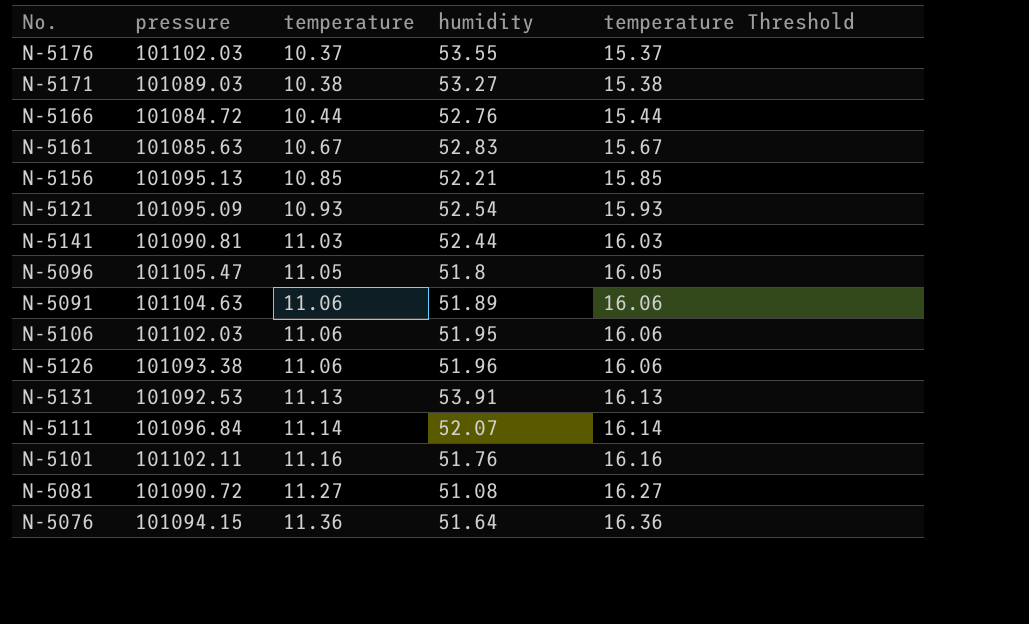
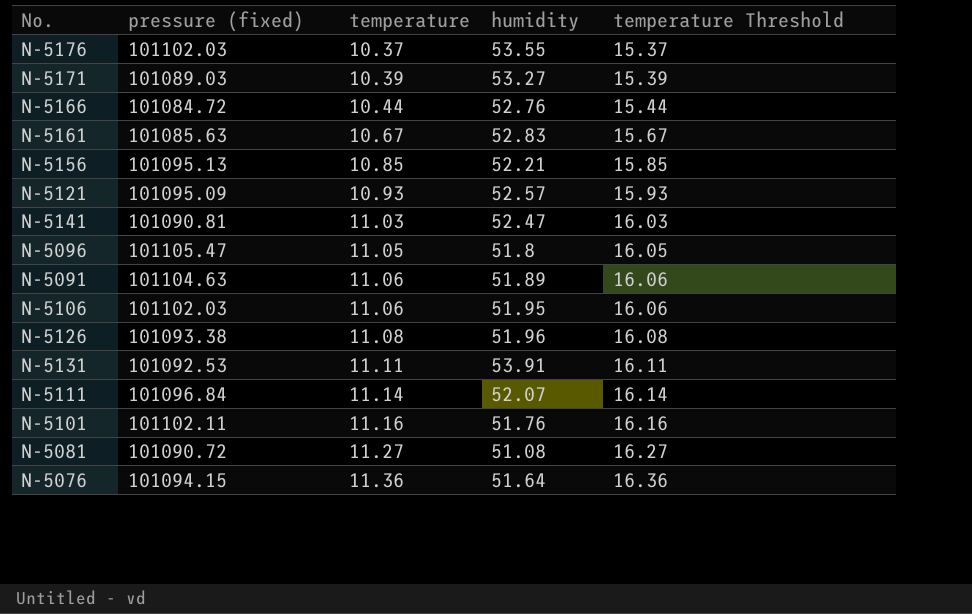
column name: pressure -> pressure (fixed)
N-5171 | temperature: 10.38 -> 10.39
N-5171 | temperature Threshold: 15.38 -> 15.39
N-5121 | humidity: 52.54 -> 52.57
N-5141 | humidity: 52.44 -> 52.47
N-5126 | temperature: 11.06 -> 11.08
N-5126 | temperature Threshold: 16.06 -> 16.08
N-5131 | temperature: 11.13 -> 11.11
N-5131 | temperature Threshold: 16.13 -> 16.11

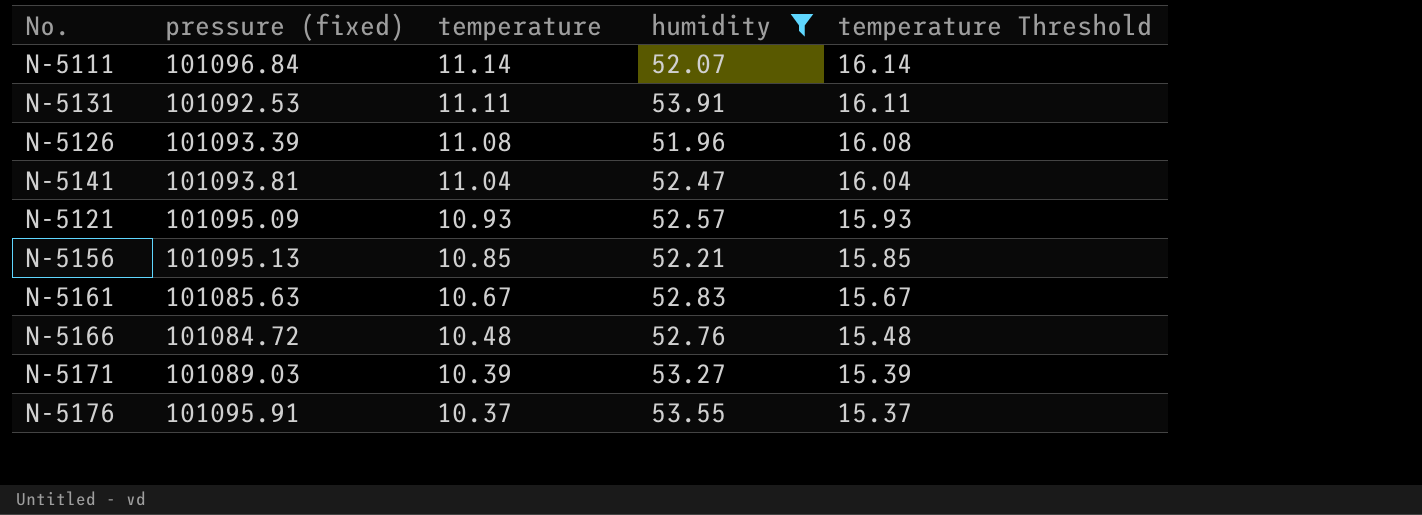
filter: none -> humidity >= 51.96
row order: temperature ascending -> temperature descending
N-5126 | pressure (fixed): 101093.38 -> 101093.39
N-5141 | pressure (fixed): 101090.81 -> 101093.81
N-5141 | temperature: 11.03 -> 11.04
N-5141 | temperature Threshold: 16.03 -> 16.04
N-5166 | temperature: 10.44 -> 10.48
N-5166 | temperature Threshold: 15.44 -> 15.48
N-5176 | pressure (fixed): 101102.03 -> 101095.91

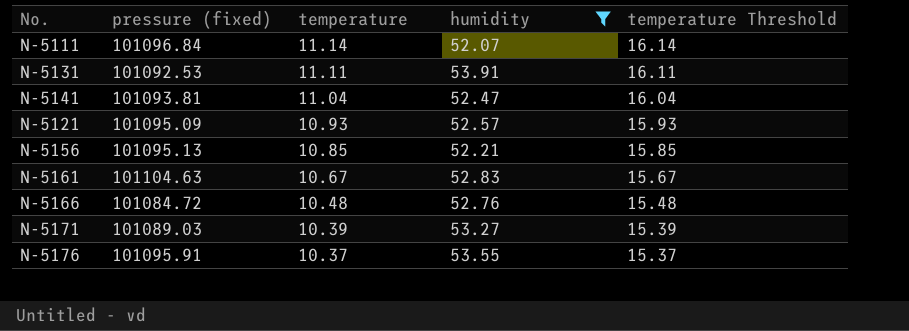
row N-5126: 101093.39 | 11.08 | 51.96 | 16.08 -> none
N-5161 | pressure (fixed): 101085.63 -> 101104.63

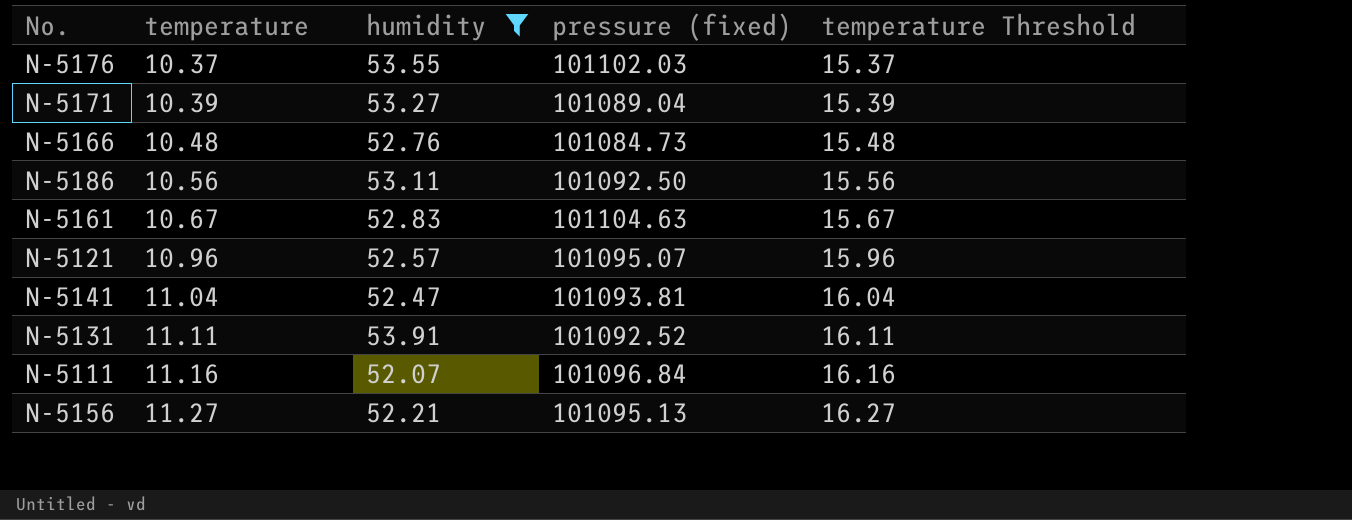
row order: temperature descending -> temperature ascending
column pressure (fixed) | position: 2 -> 4
N-5176 | pressure (fixed): 101095.91 -> 101102.03
N-5171 | pressure (fixed): 101089.03 -> 101089.04
N-5166 | pressure (fixed): 101084.72 -> 101084.73
row N-5186: none -> 10.56 | 53.11 | 101092.50 | 15.56
N-5121 | temperature: 10.93 -> 10.96
N-5121 | pressure (fixed): 101095.09 -> 101095.07
N-5121 | temperature Threshold: 15.93 -> 15.96
N-5131 | pressure (fixed): 101092.53 -> 101092.52
N-5111 | temperature: 11.14 -> 11.16
N-5111 | temperature Threshold: 16.14 -> 16.16
N-5156 | temperature: 10.85 -> 11.27
N-5156 | temperature Threshold: 15.85 -> 16.27

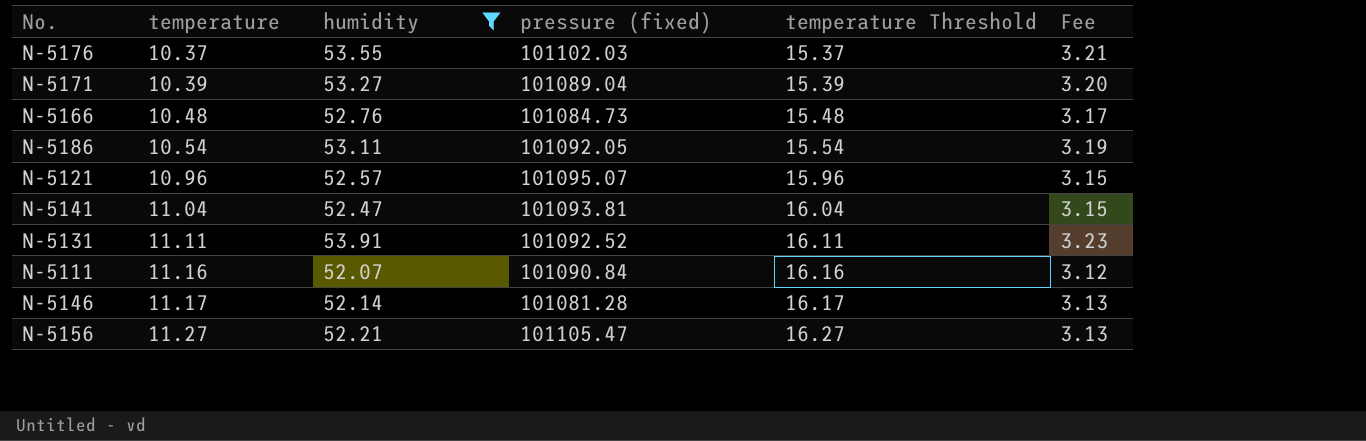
column Fee | formula: none -> [humidity] * 0.06
row N-5161: 10.67 | 52.83 | 101104.63 | 15.67 -> none
N-5186 | temperature: 10.56 -> 10.54
N-5186 | pressure (fixed): 101092.50 -> 101092.05
N-5186 | temperature Threshold: 15.56 -> 15.54
N-5111 | pressure (fixed): 101096.84 -> 101090.84
row N-5146: none -> 11.17 | 52.14 | 101081.28 | 16.17 | 3.13
N-5156 | pressure (fixed): 101095.13 -> 101105.47

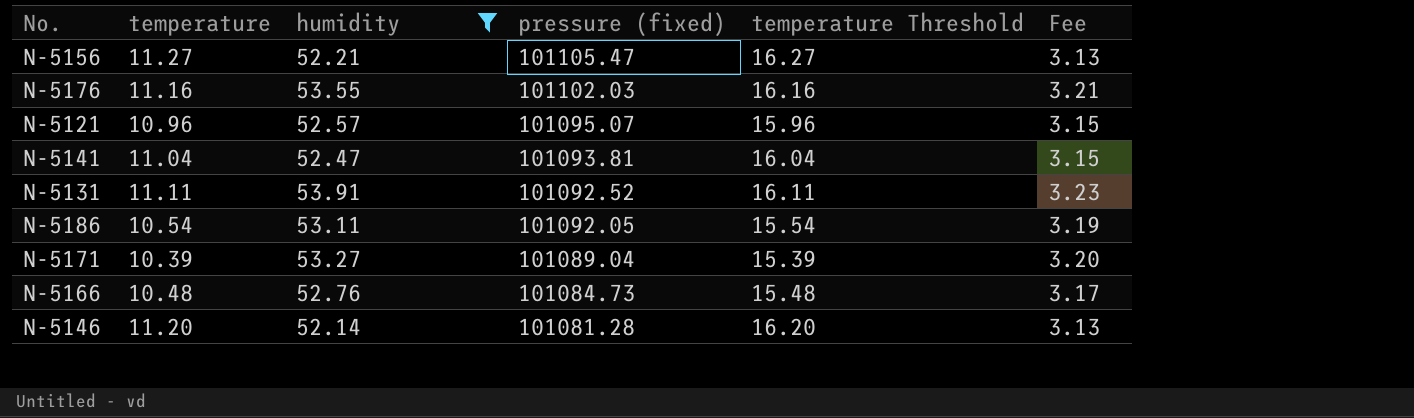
row order: temperature ascending -> pressure (fixed) descending
row N-5111: 11.16 | 52.07 | 101090.84 | 16.16 | 3.12 -> none
N-5176 | temperature: 10.37 -> 11.16
N-5176 | temperature Threshold: 15.37 -> 16.16
N-5146 | temperature: 11.17 -> 11.20
N-5146 | temperature Threshold: 16.17 -> 16.20

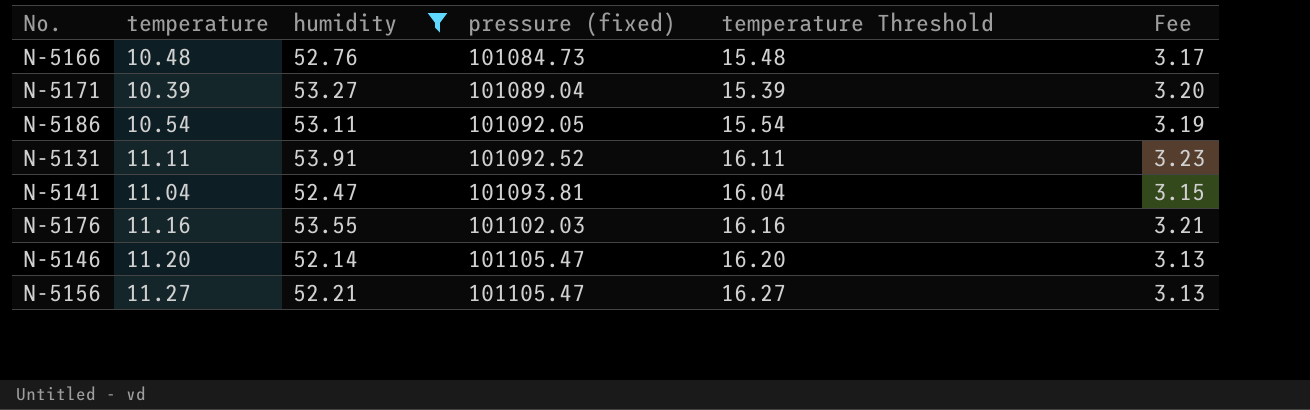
row order: pressure (fixed) descending -> pressure (fixed) ascending
row N-5121: 10.96 | 52.57 | 101095.07 | 15.96 | 3.15 -> none
N-5146 | pressure (fixed): 101081.28 -> 101105.47

